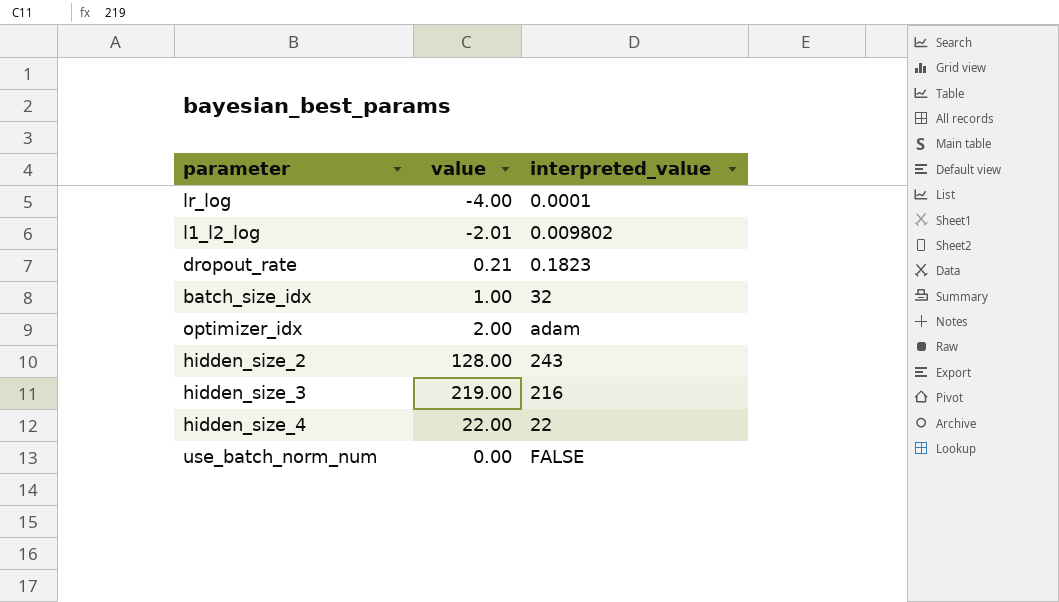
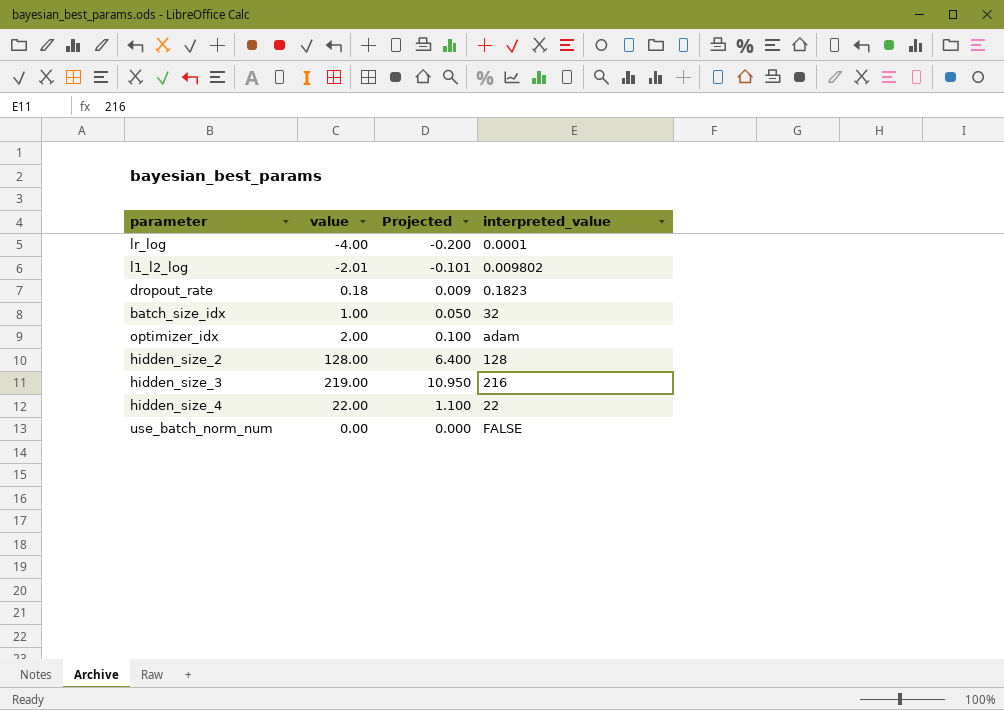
column Projected | formula: none -> [value] * 0.05
dropout_rate | value: 0.21 -> 0.18
hidden_size_2 | interpreted_value: 243 -> 128

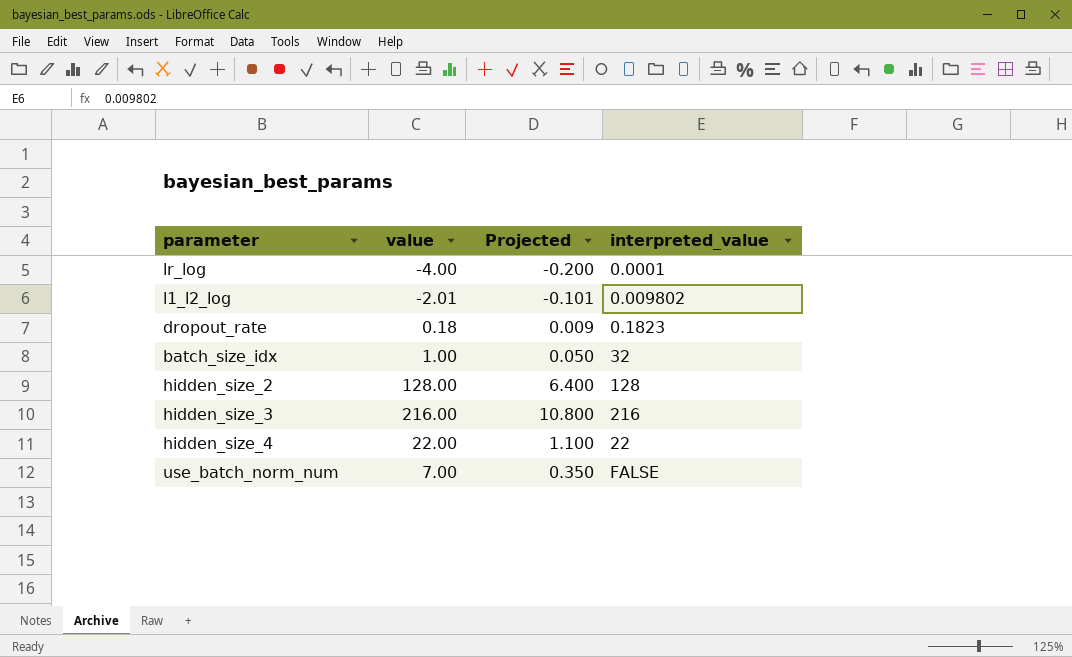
row optimizer_idx: 2.00 | 0.100 | adam -> none
hidden_size_3 | value: 219.00 -> 216.00
hidden_size_3 | Projected: 10.950 -> 10.800
use_batch_norm_num | value: 0.00 -> 7.00
use_batch_norm_num | Projected: 0.000 -> 0.350

